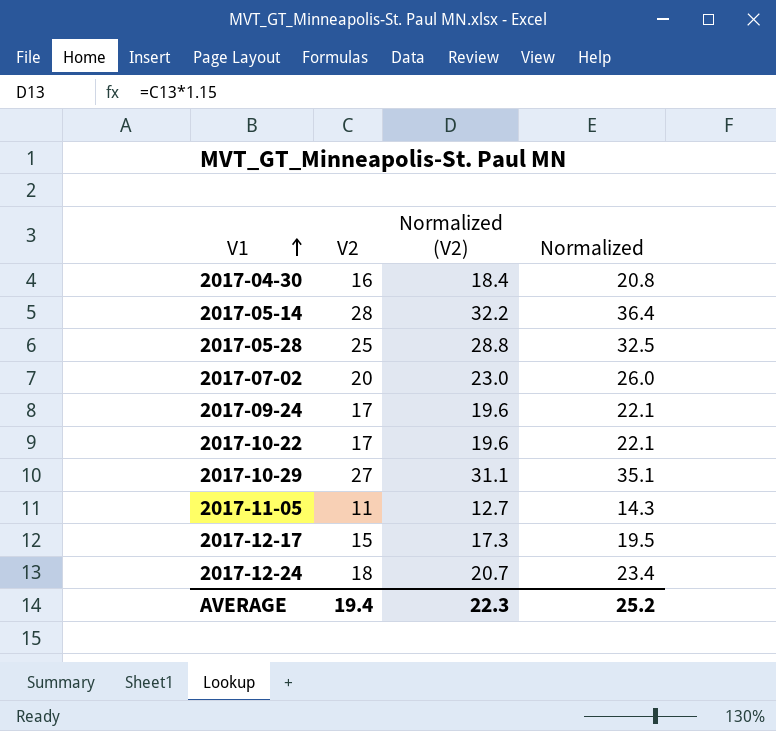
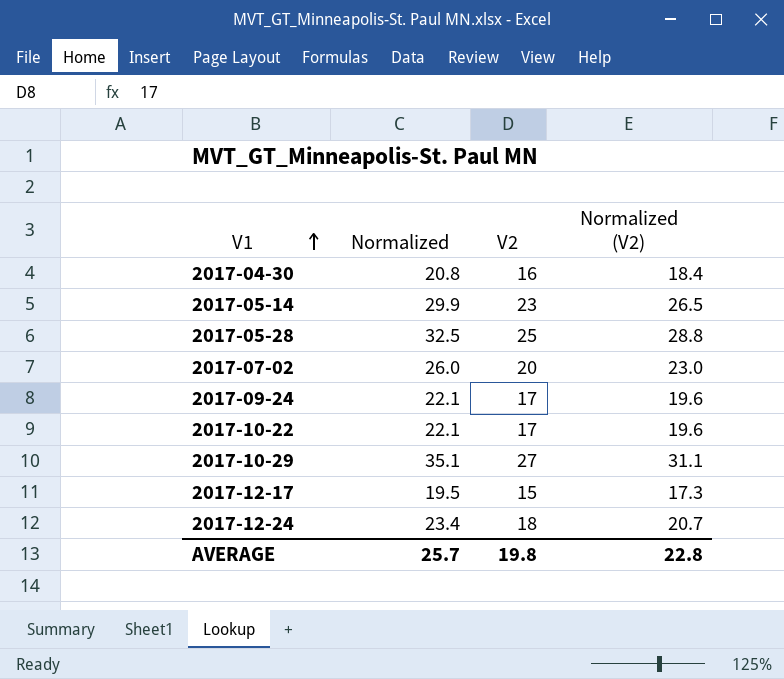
column Normalized | position: 4 -> 2
row 2017-11-05: 11 | 12.7 | 14.3 -> none
2017-05-14 | Normalized: 36.4 -> 29.9
2017-05-14 | V2: 28 -> 23
2017-05-14 | Normalized (V2): 32.2 -> 26.5
AVERAGE | Normalized: 25.2 -> 25.7
AVERAGE | V2: 19.4 -> 19.8
AVERAGE | Normalized (V2): 22.3 -> 22.8

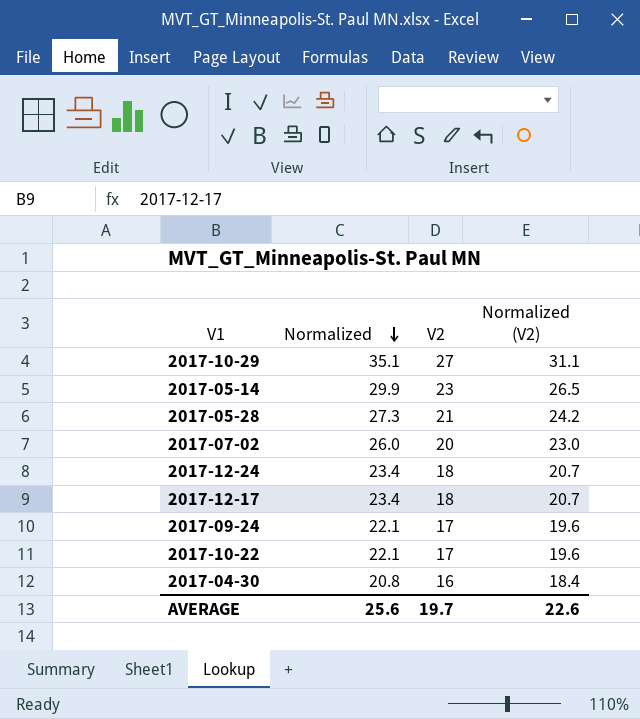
row order: V1 ascending -> Normalized descending
2017-05-28 | Normalized: 32.5 -> 27.3
2017-05-28 | V2: 25 -> 21
2017-05-28 | Normalized (V2): 28.8 -> 24.2
2017-12-17 | Normalized: 19.5 -> 23.4
2017-12-17 | V2: 15 -> 18
2017-12-17 | Normalized (V2): 17.3 -> 20.7
AVERAGE | Normalized: 25.7 -> 25.6
AVERAGE | V2: 19.8 -> 19.7
AVERAGE | Normalized (V2): 22.8 -> 22.6

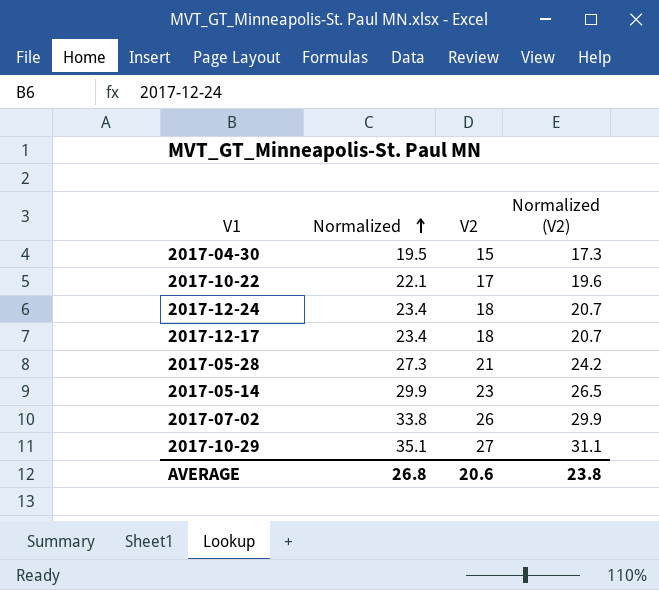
row order: Normalized descending -> Normalized ascending
row 2017-09-24: 22.1 | 17 | 19.6 -> none
2017-04-30 | Normalized: 20.8 -> 19.5
2017-04-30 | V2: 16 -> 15
2017-04-30 | Normalized (V2): 18.4 -> 17.3
2017-07-02 | Normalized: 26.0 -> 33.8
2017-07-02 | V2: 20 -> 26
2017-07-02 | Normalized (V2): 23.0 -> 29.9
AVERAGE | Normalized: 25.6 -> 26.8
AVERAGE | V2: 19.7 -> 20.6
AVERAGE | Normalized (V2): 22.6 -> 23.8

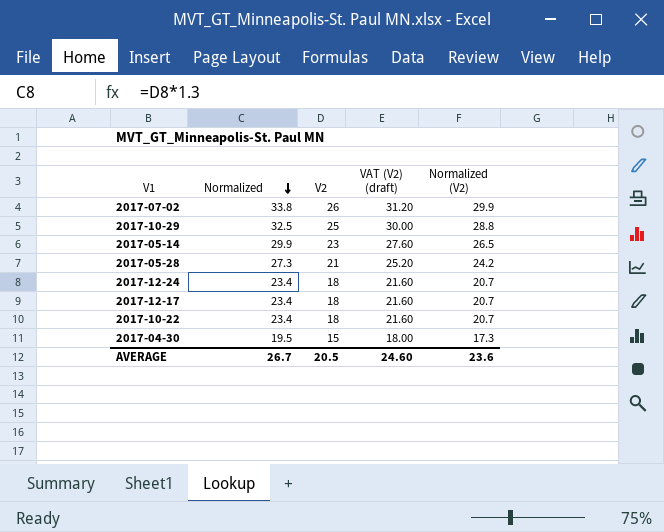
row order: Normalized ascending -> Normalized descending
column VAT (V2) (draft) | formula: none -> [V2] * 1.2
2017-10-29 | Normalized: 35.1 -> 32.5
2017-10-29 | V2: 27 -> 25
2017-10-29 | Normalized (V2): 31.1 -> 28.8
2017-10-22 | Normalized: 22.1 -> 23.4
2017-10-22 | V2: 17 -> 18
2017-10-22 | Normalized (V2): 19.6 -> 20.7
AVERAGE | Normalized: 26.8 -> 26.7
AVERAGE | V2: 20.6 -> 20.5
AVERAGE | Normalized (V2): 23.8 -> 23.6

